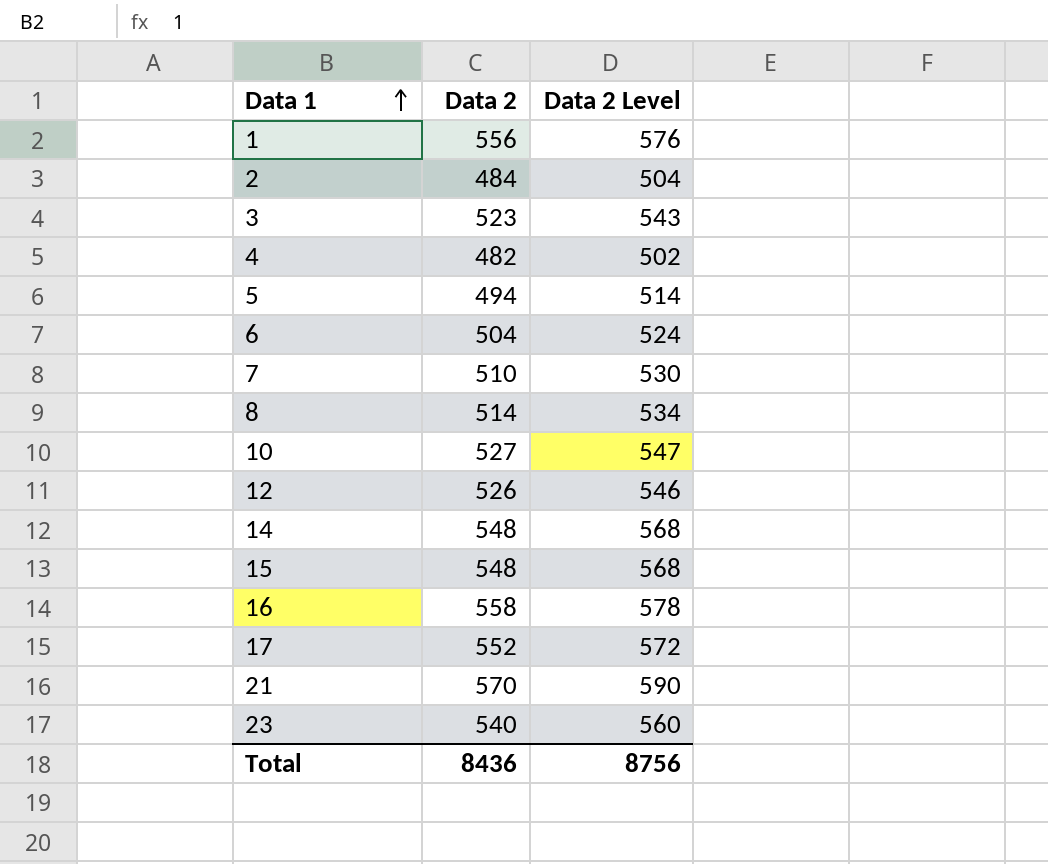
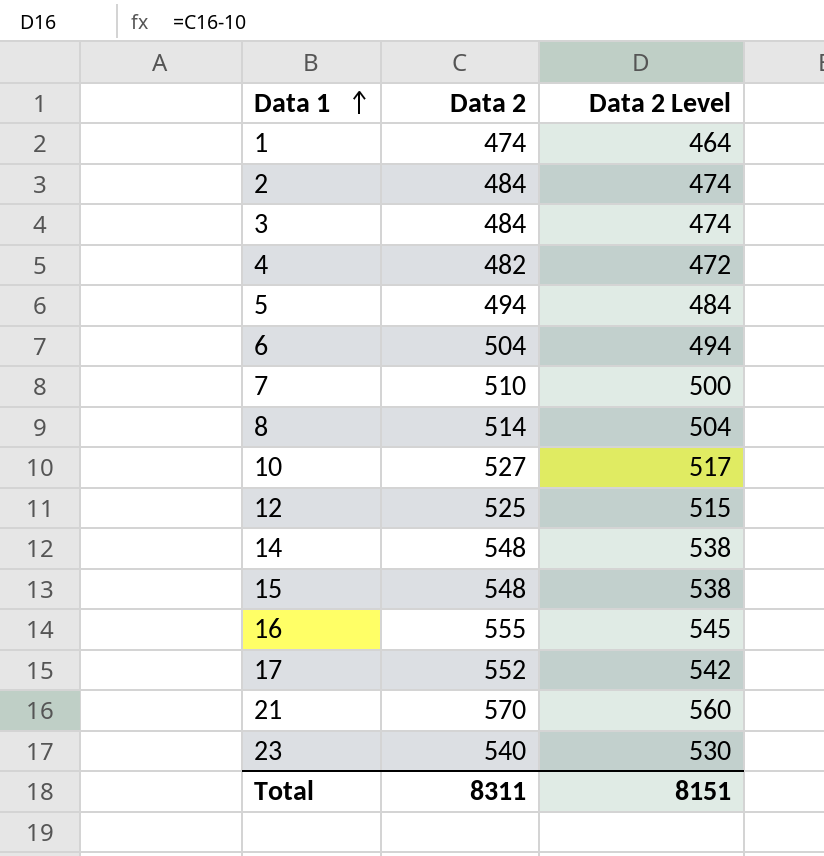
column Data 2 Level | formula: [Data 2] + 20 -> [Data 2] - 10
1 | Data 2: 556 -> 474
3 | Data 2: 523 -> 484
12 | Data 2: 526 -> 525
16 | Data 2: 558 -> 555
Total | Data 2: 8436 -> 8311
Total | Data 2 Level: 8756 -> 8151

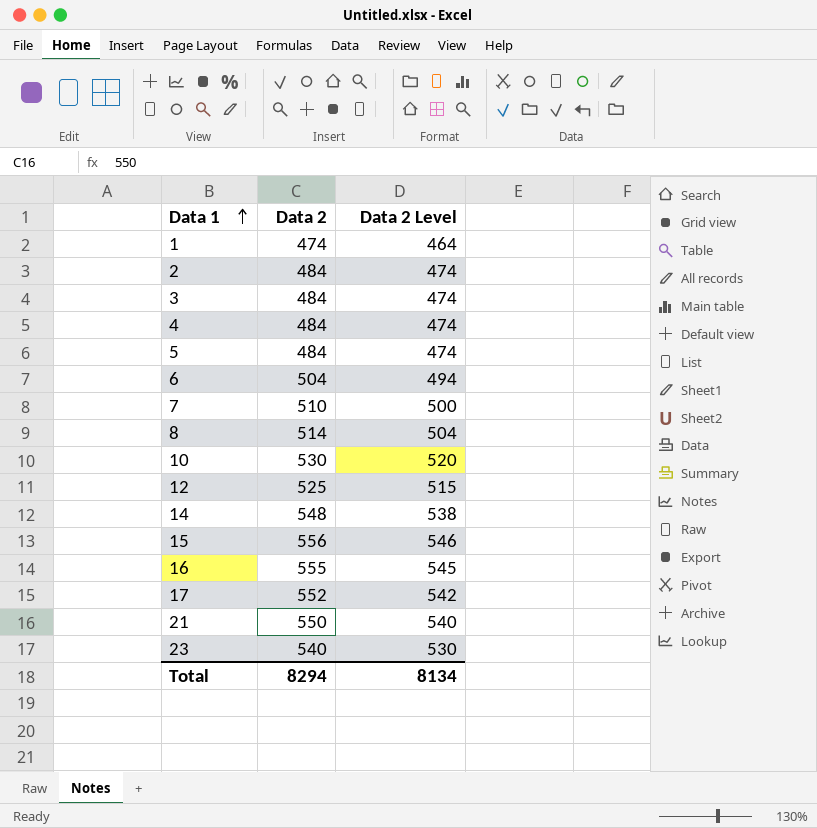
4 | Data 2: 482 -> 484
4 | Data 2 Level: 472 -> 474
5 | Data 2: 494 -> 484
5 | Data 2 Level: 484 -> 474
10 | Data 2: 527 -> 530
10 | Data 2 Level: 517 -> 520
15 | Data 2: 548 -> 556
15 | Data 2 Level: 538 -> 546
21 | Data 2: 570 -> 550
21 | Data 2 Level: 560 -> 540
Total | Data 2: 8311 -> 8294
Total | Data 2 Level: 8151 -> 8134

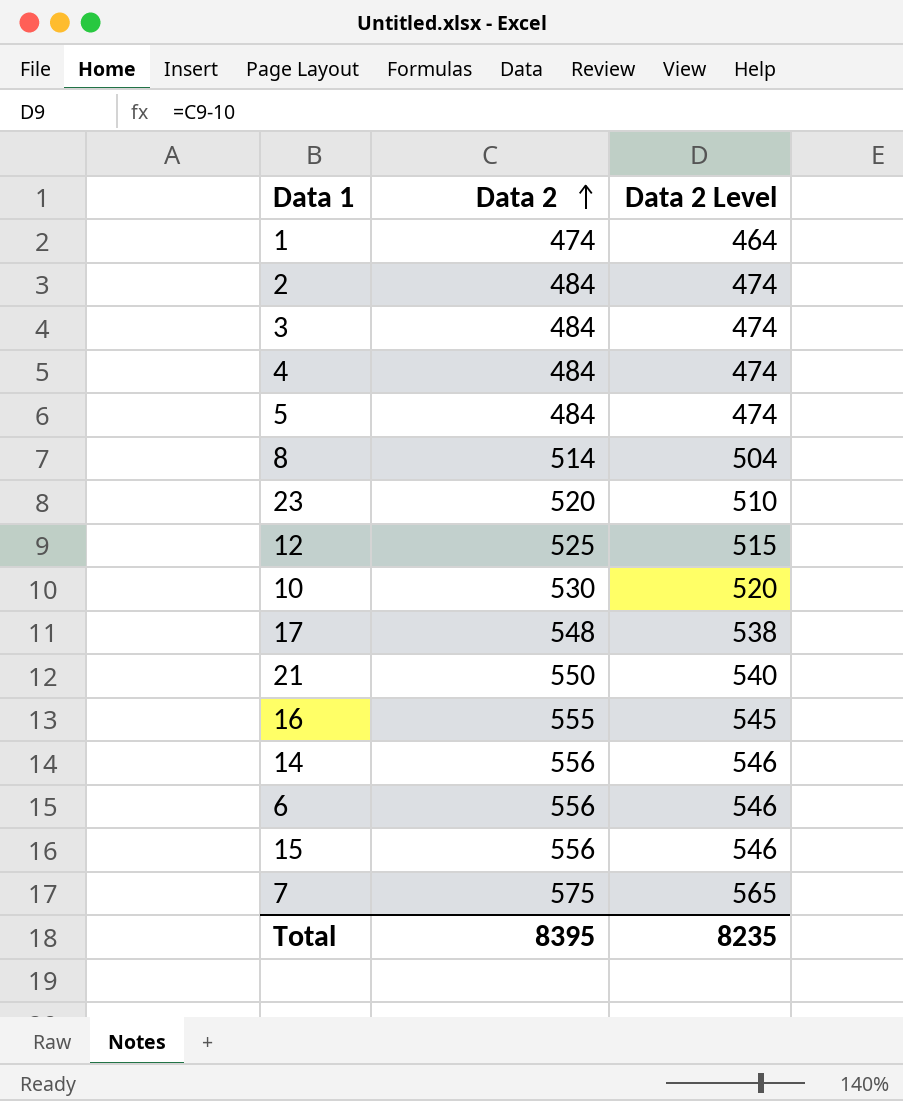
row order: Data 1 ascending -> Data 2 ascending
23 | Data 2: 540 -> 520
23 | Data 2 Level: 530 -> 510
17 | Data 2: 552 -> 548
17 | Data 2 Level: 542 -> 538
14 | Data 2: 548 -> 556
14 | Data 2 Level: 538 -> 546
6 | Data 2: 504 -> 556
6 | Data 2 Level: 494 -> 546
7 | Data 2: 510 -> 575
7 | Data 2 Level: 500 -> 565
Total | Data 2: 8294 -> 8395
Total | Data 2 Level: 8134 -> 8235

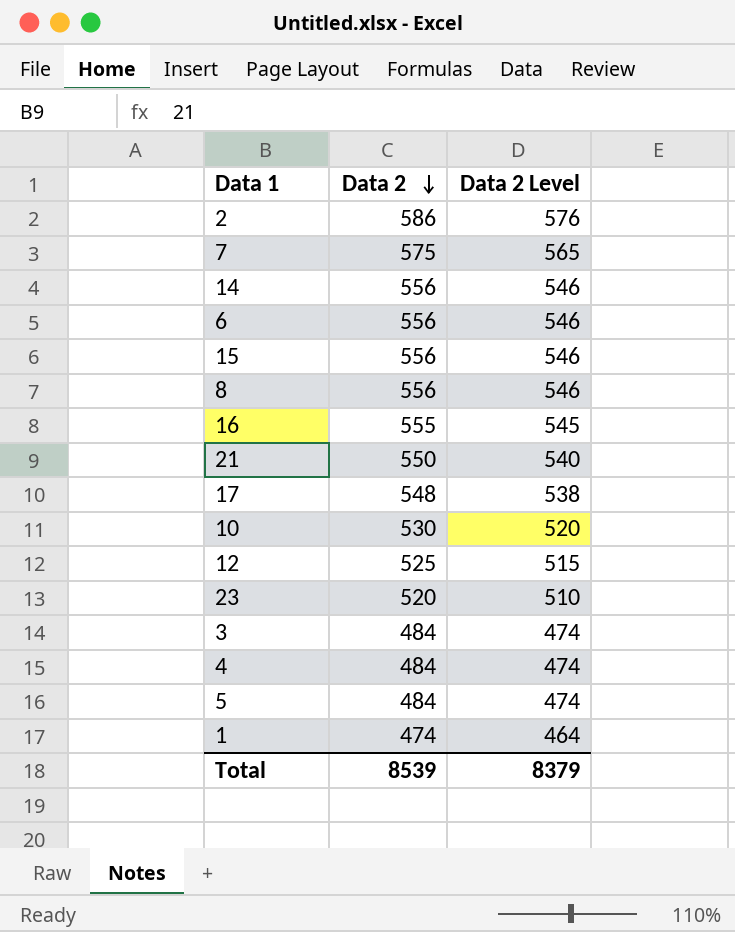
row order: Data 2 ascending -> Data 2 descending
2 | Data 2: 484 -> 586
2 | Data 2 Level: 474 -> 576
8 | Data 2: 514 -> 556
8 | Data 2 Level: 504 -> 546
Total | Data 2: 8395 -> 8539
Total | Data 2 Level: 8235 -> 8379

